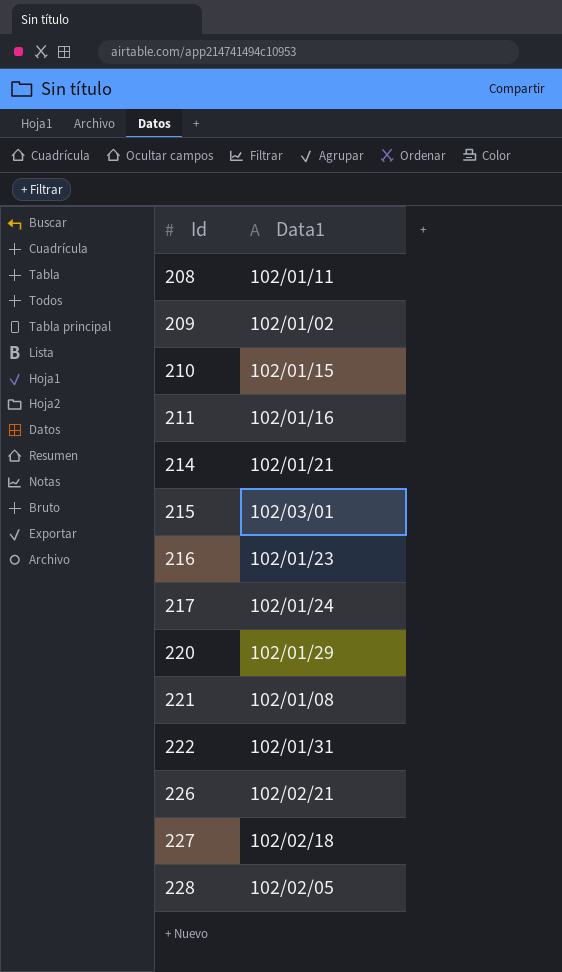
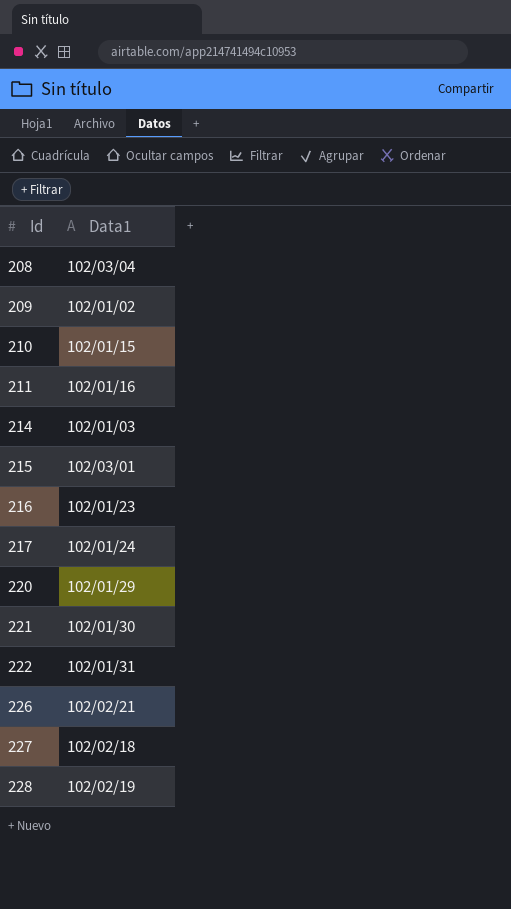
208 | Data1: 102/01/11 -> 102/03/04
214 | Data1: 102/01/21 -> 102/01/03
221 | Data1: 102/01/08 -> 102/01/30
228 | Data1: 102/02/05 -> 102/02/19

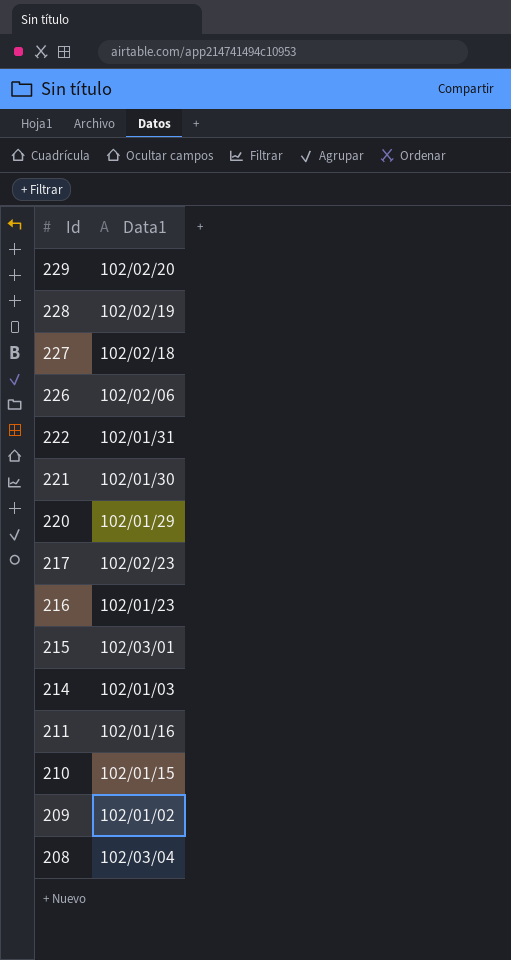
row order: Id ascending -> Id descending
row 229: none -> 102/02/20
226 | Data1: 102/02/21 -> 102/02/06
217 | Data1: 102/01/24 -> 102/02/23

